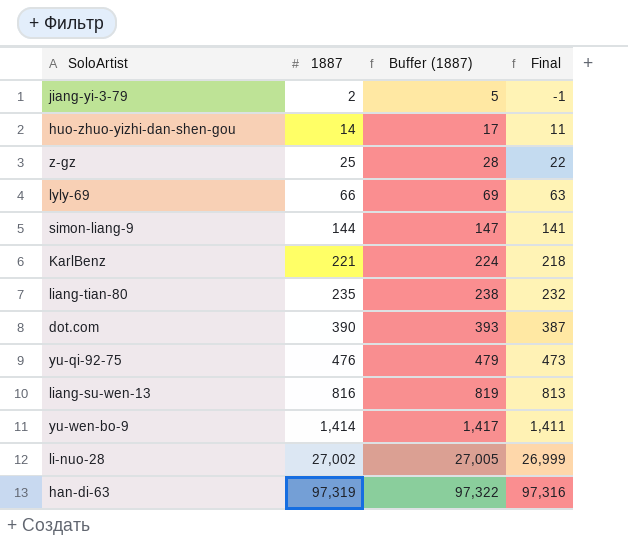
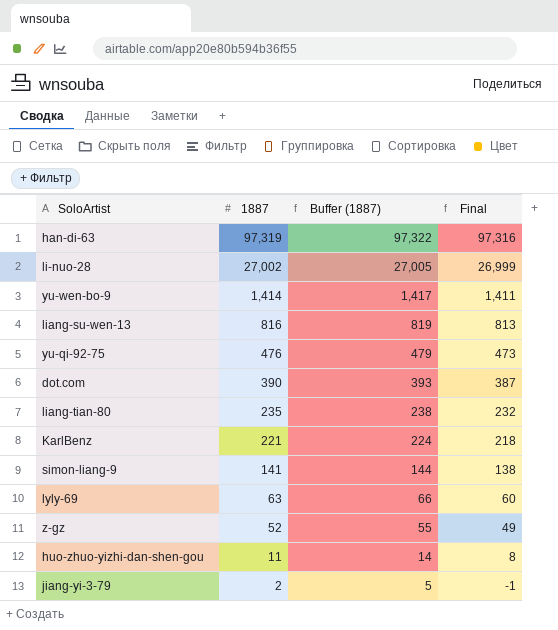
row order: 1887 ascending -> 1887 descending
simon-liang-9 | 1887: 144 -> 141
simon-liang-9 | Buffer (1887): 147 -> 144
simon-liang-9 | Final: 141 -> 138
lyly-69 | 1887: 66 -> 63
lyly-69 | Buffer (1887): 69 -> 66
lyly-69 | Final: 63 -> 60
z-gz | 1887: 25 -> 52
z-gz | Buffer (1887): 28 -> 55
z-gz | Final: 22 -> 49
huo-zhuo-yizhi-dan-shen-gou | 1887: 14 -> 11
huo-zhuo-yizhi-dan-shen-gou | Buffer (1887): 17 -> 14
huo-zhuo-yizhi-dan-shen-gou | Final: 11 -> 8

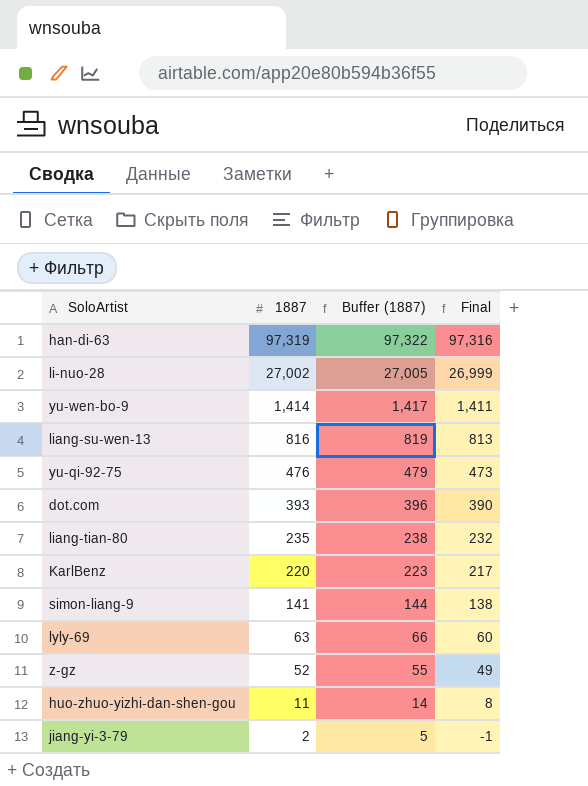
dot.com | 1887: 390 -> 393
dot.com | Buffer (1887): 393 -> 396
dot.com | Final: 387 -> 390
KarlBenz | 1887: 221 -> 220
KarlBenz | Buffer (1887): 224 -> 223
KarlBenz | Final: 218 -> 217

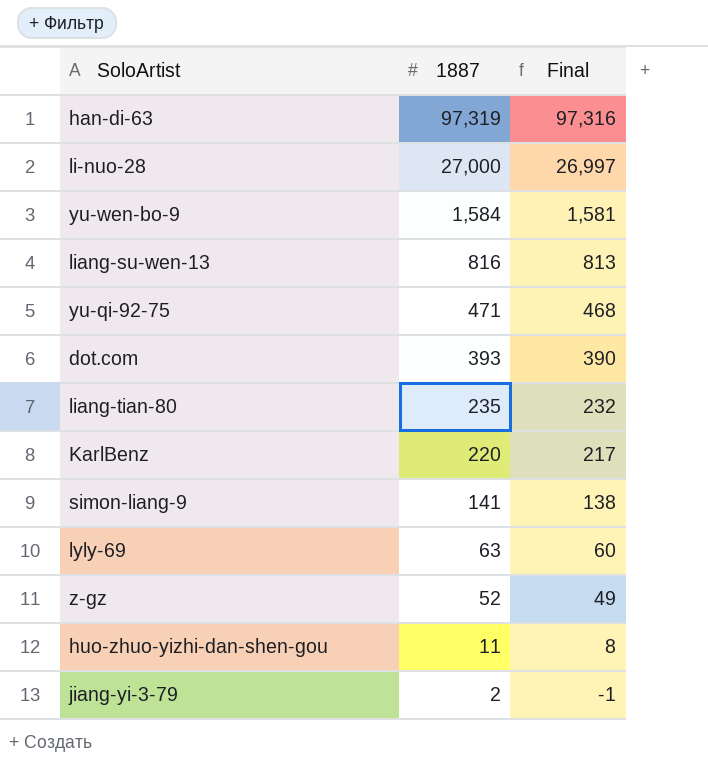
column Buffer (1887) | formula: [1887] + 3 -> none
li-nuo-28 | 1887: 27,002 -> 27,000
li-nuo-28 | Final: 26,999 -> 26,997
yu-wen-bo-9 | 1887: 1,414 -> 1,584
yu-wen-bo-9 | Final: 1,411 -> 1,581
yu-qi-92-75 | 1887: 476 -> 471
yu-qi-92-75 | Final: 473 -> 468

